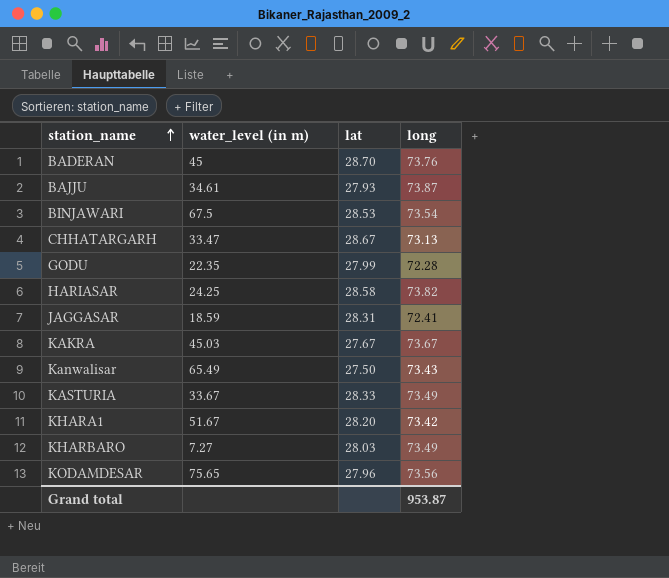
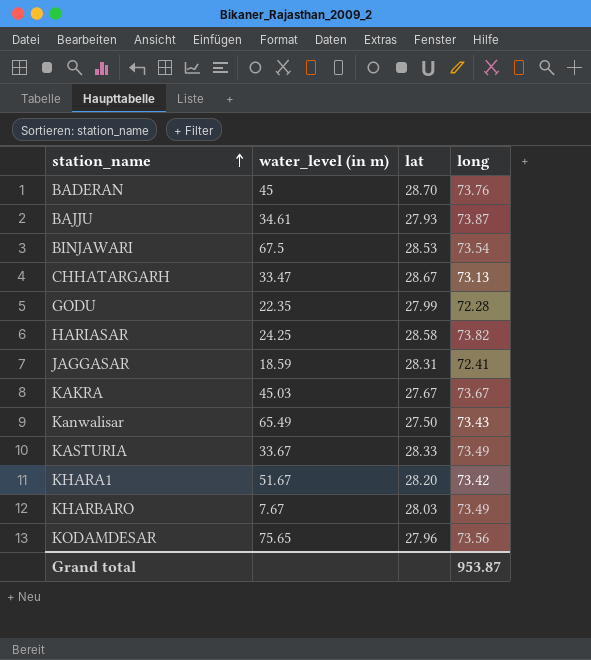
KHARBARO | water_level (in m): 7.27 -> 7.67

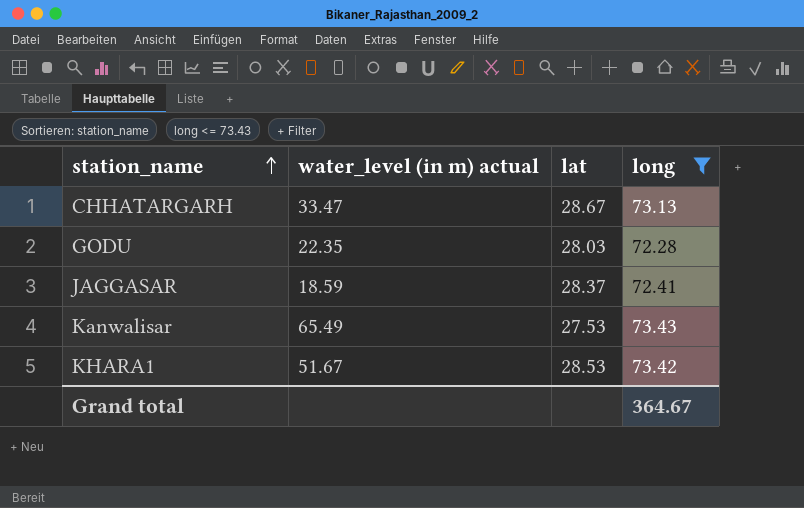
filter: none -> long <= 73.43
column name: water_level (in m) -> water_level (in m) actual
GODU | lat: 27.99 -> 28.03
JAGGASAR | lat: 28.31 -> 28.37
Kanwalisar | lat: 27.50 -> 27.53
KHARA1 | lat: 28.20 -> 28.53
Grand total | long: 953.87 -> 364.67

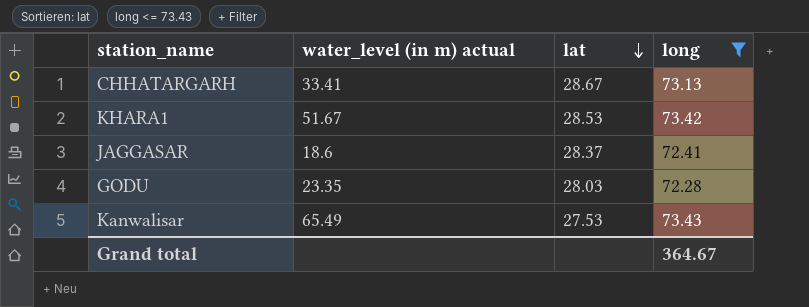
row order: station_name ascending -> lat descending
CHHATARGARH | water_level (in m) actual: 33.47 -> 33.41
JAGGASAR | water_level (in m) actual: 18.59 -> 18.6
GODU | water_level (in m) actual: 22.35 -> 23.35

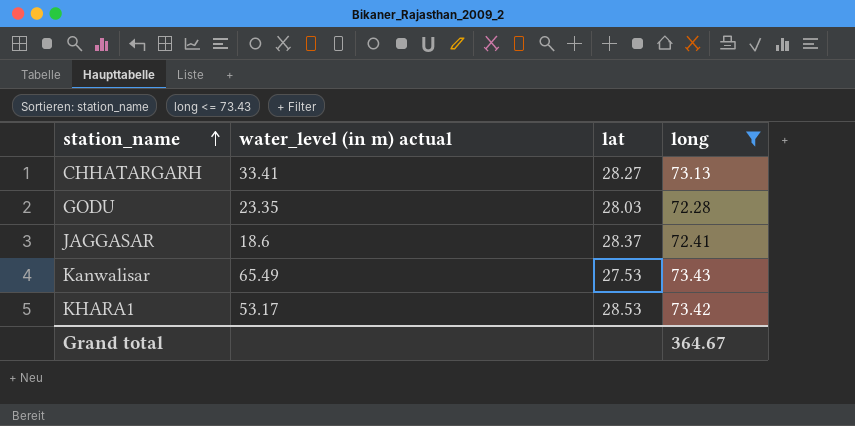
row order: lat descending -> station_name ascending
CHHATARGARH | lat: 28.67 -> 28.27
KHARA1 | water_level (in m) actual: 51.67 -> 53.17

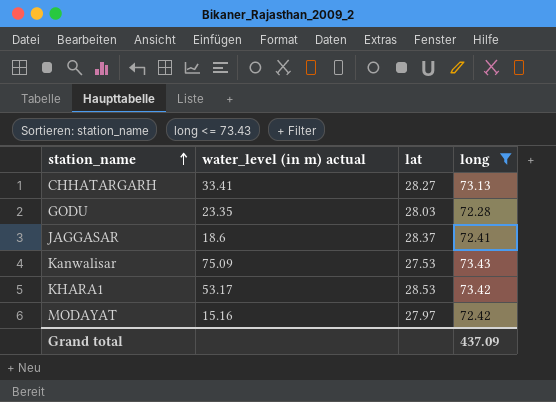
Kanwalisar | water_level (in m) actual: 65.49 -> 75.09
row MODAYAT: none -> 15.16 | 27.97 | 72.42
Grand total | long: 364.67 -> 437.09

